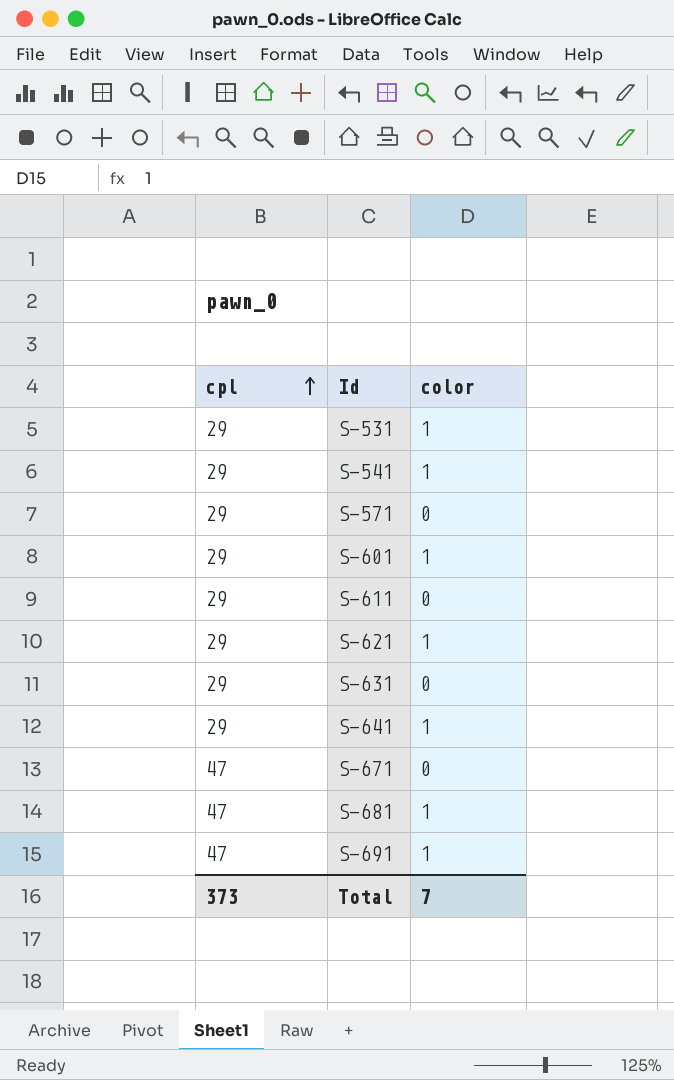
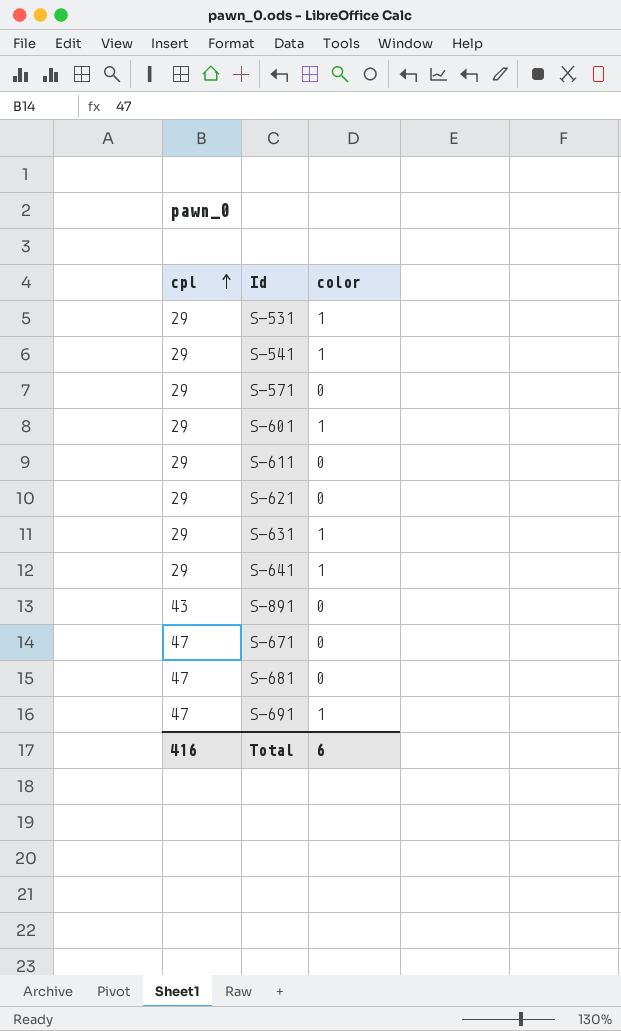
S-621 | color: 1 -> 0
S-631 | color: 0 -> 1
row S-891: none -> 43 | 0
S-681 | color: 1 -> 0
Total | cpl: 373 -> 416
Total | color: 7 -> 6

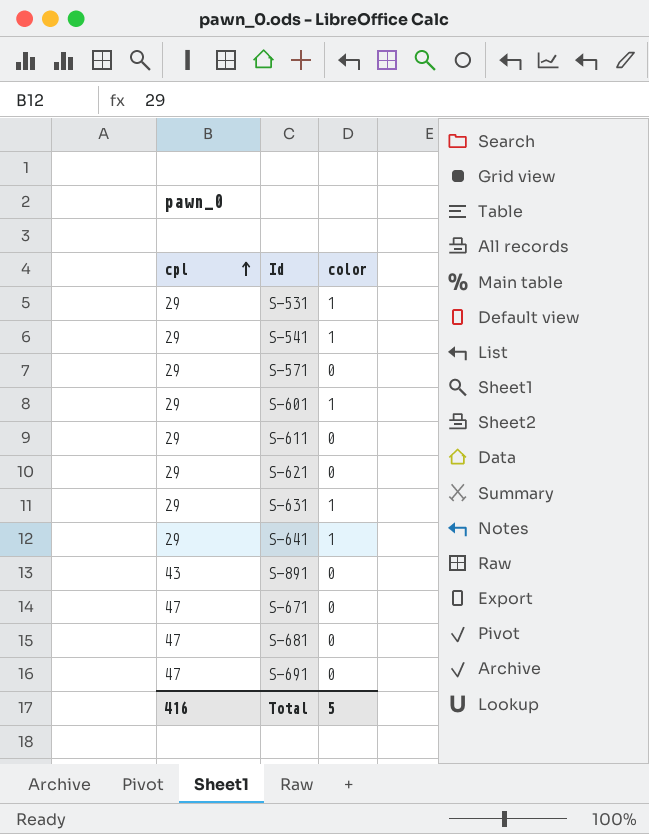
S-691 | color: 1 -> 0
Total | color: 6 -> 5

